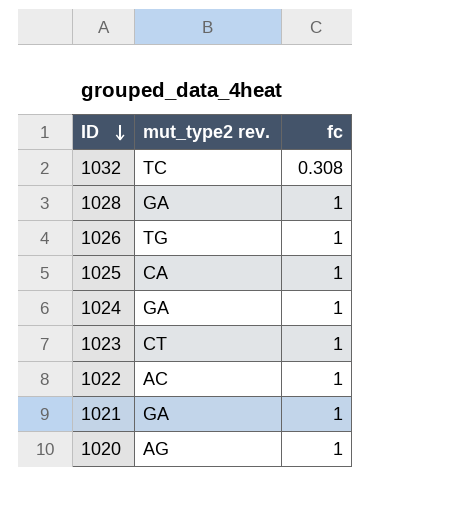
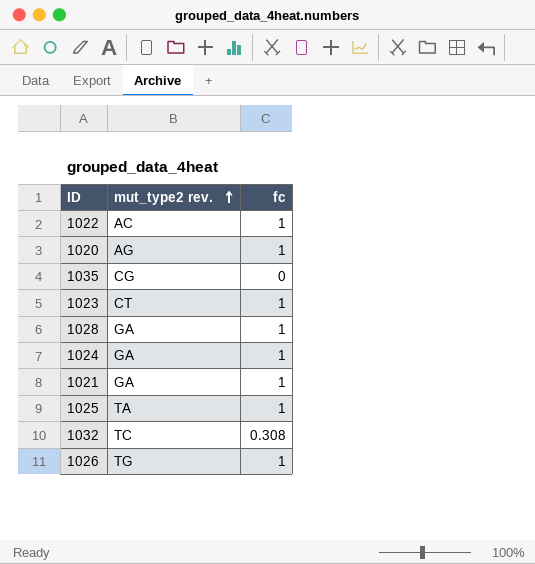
row order: ID descending -> mut_type2 rev. ascending
row 1035: none -> CG | 0
1025 | mut_type2 rev.: CA -> TA

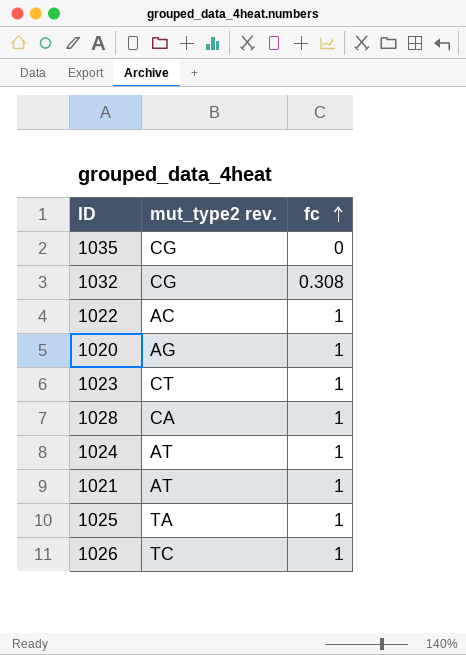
row order: mut_type2 rev. ascending -> fc ascending
1032 | mut_type2 rev.: TC -> CG
1028 | mut_type2 rev.: GA -> CA
1024 | mut_type2 rev.: GA -> AT
1021 | mut_type2 rev.: GA -> AT
1026 | mut_type2 rev.: TG -> TC

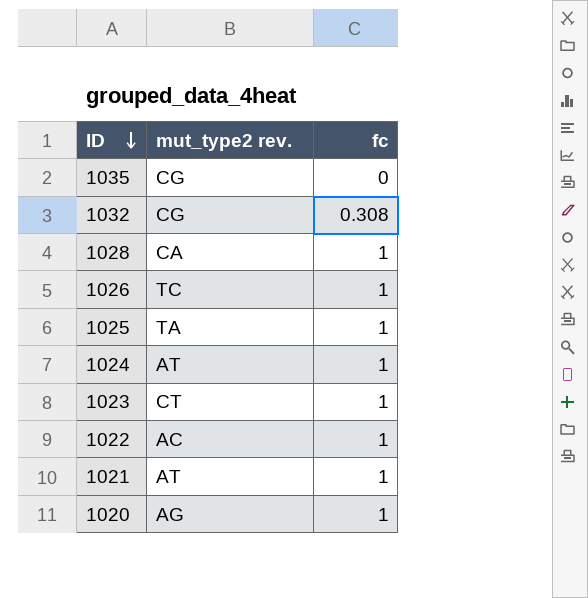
row order: fc ascending -> ID descending

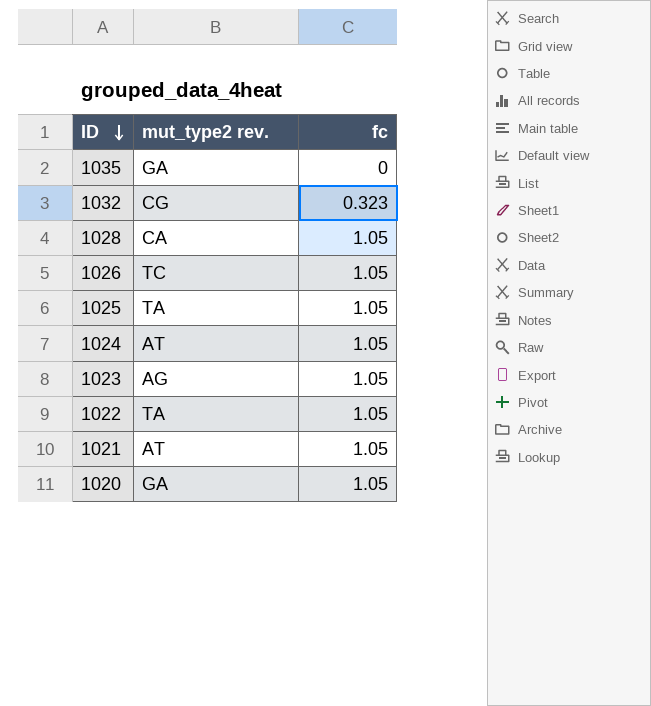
1035 | mut_type2 rev.: CG -> GA
1032 | fc: 0.308 -> 0.323
1028 | fc: 1 -> 1.05
1026 | fc: 1 -> 1.05
1025 | fc: 1 -> 1.05
1024 | fc: 1 -> 1.05
1023 | mut_type2 rev.: CT -> AG
1023 | fc: 1 -> 1.05
1022 | mut_type2 rev.: AC -> TA
1022 | fc: 1 -> 1.05
1021 | fc: 1 -> 1.05
1020 | mut_type2 rev.: AG -> GA
1020 | fc: 1 -> 1.05

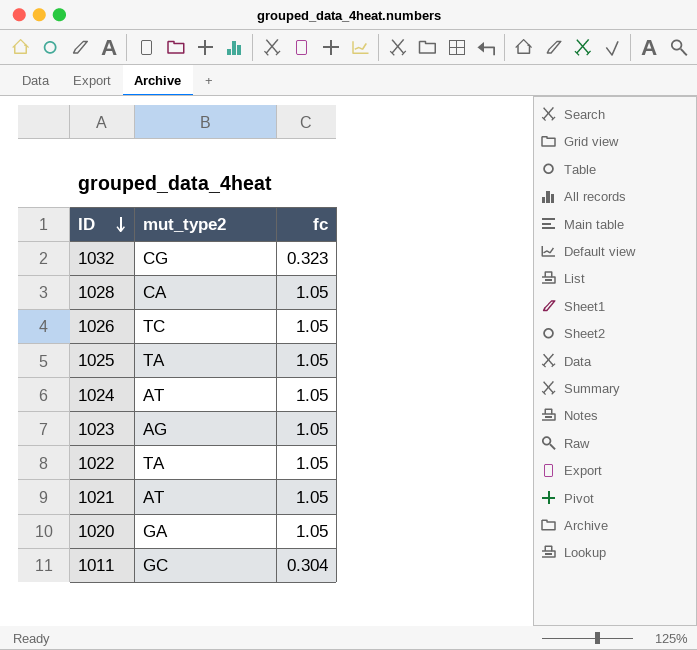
column name: mut_type2 rev. -> mut_type2
row 1035: GA | 0 -> none
row 1011: none -> GC | 0.304

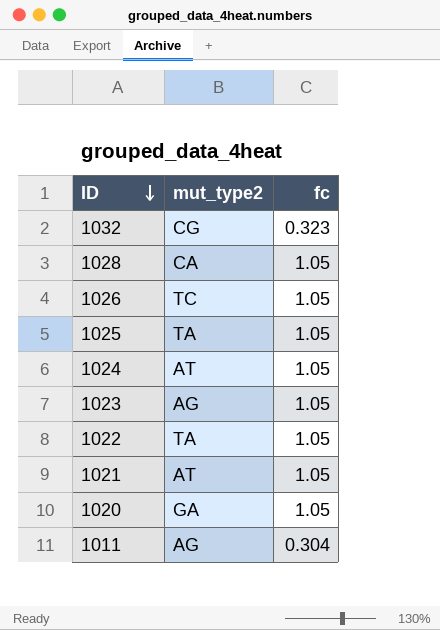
1011 | mut_type2: GC -> AG

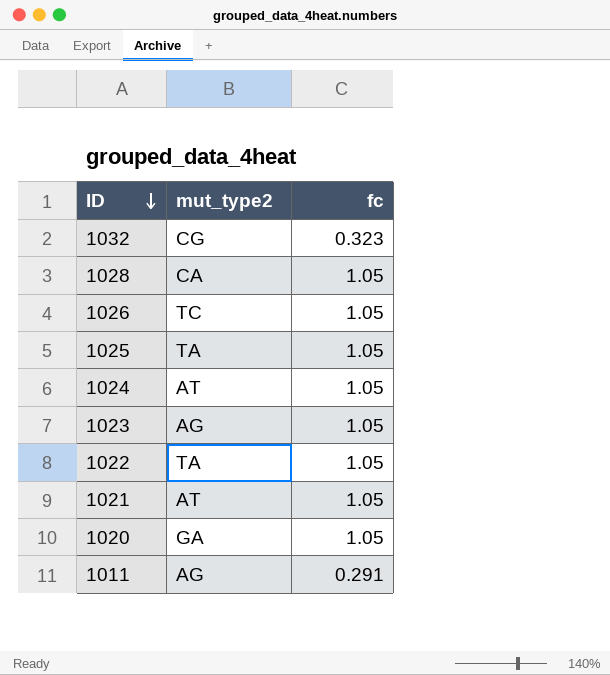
1011 | fc: 0.304 -> 0.291

